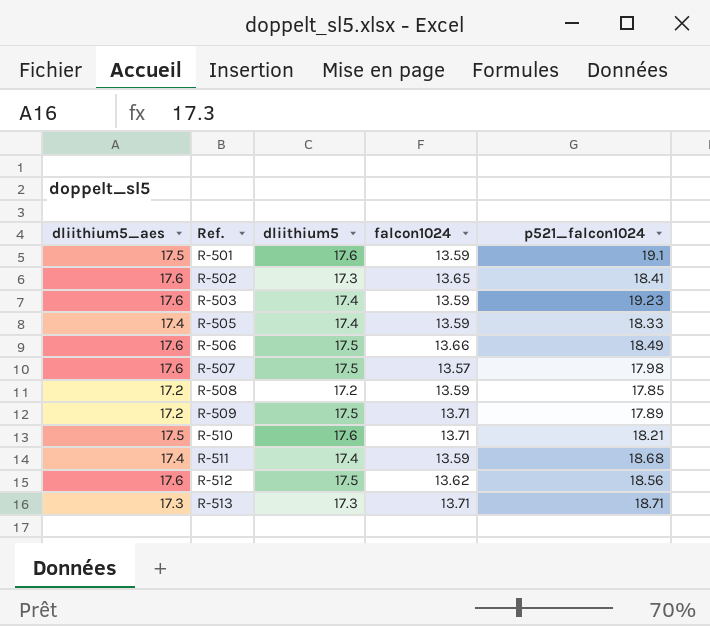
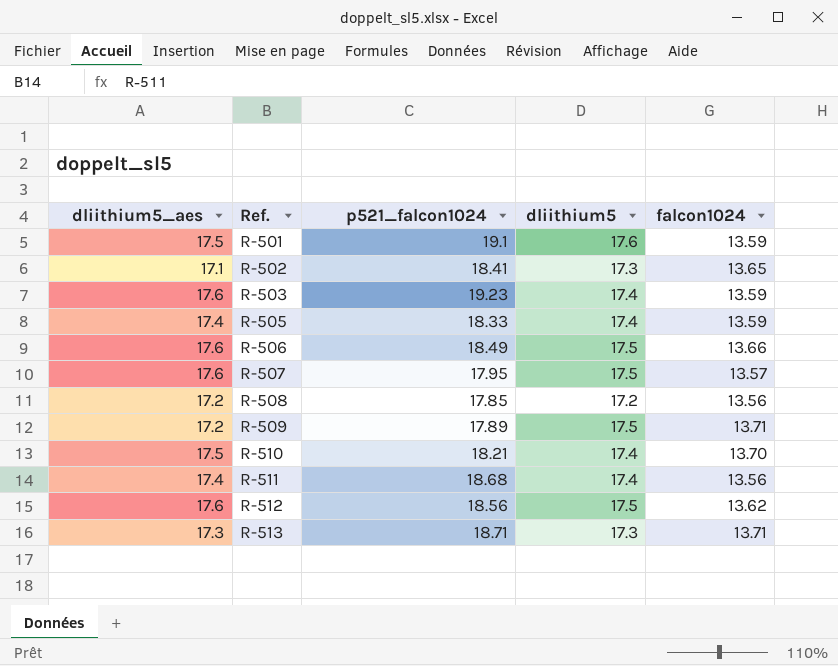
column p521_falcon1024 | position: 5 -> 3
R-502 | dliithium5_aes: 17.6 -> 17.1
R-507 | p521_falcon1024: 17.98 -> 17.95
R-508 | falcon1024: 13.59 -> 13.56
R-510 | dliithium5: 17.6 -> 17.4
R-510 | falcon1024: 13.71 -> 13.70
R-511 | falcon1024: 13.59 -> 13.56

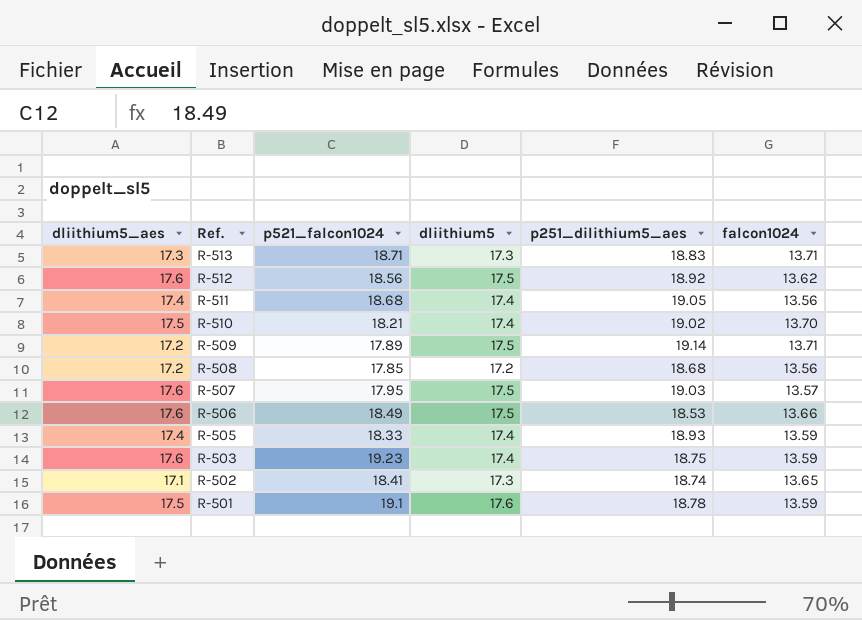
row order: Ref. ascending -> Ref. descending
column p251_dilithium5_aes | position: none -> 5

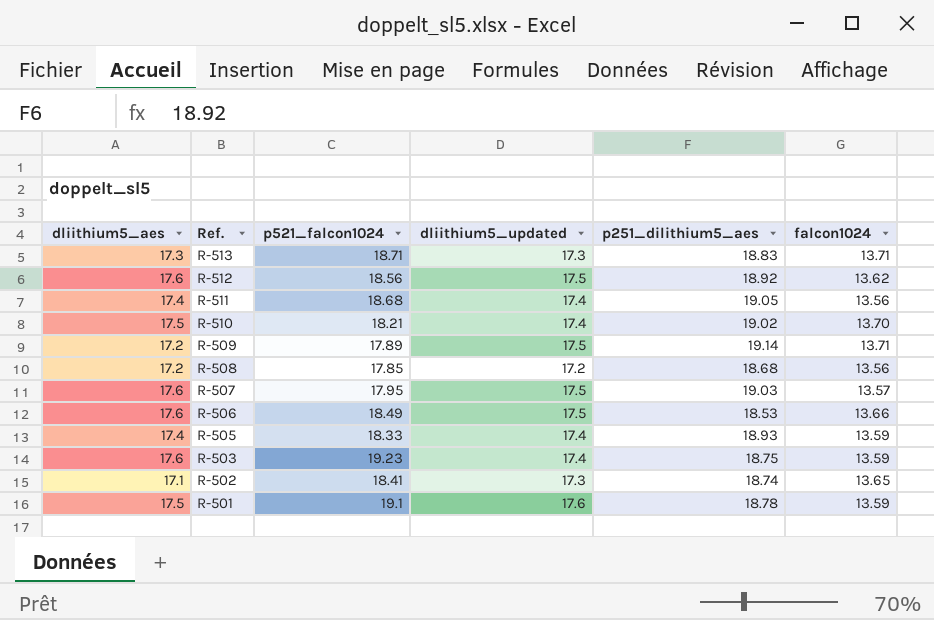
column name: dliithium5 -> dliithium5_updated

